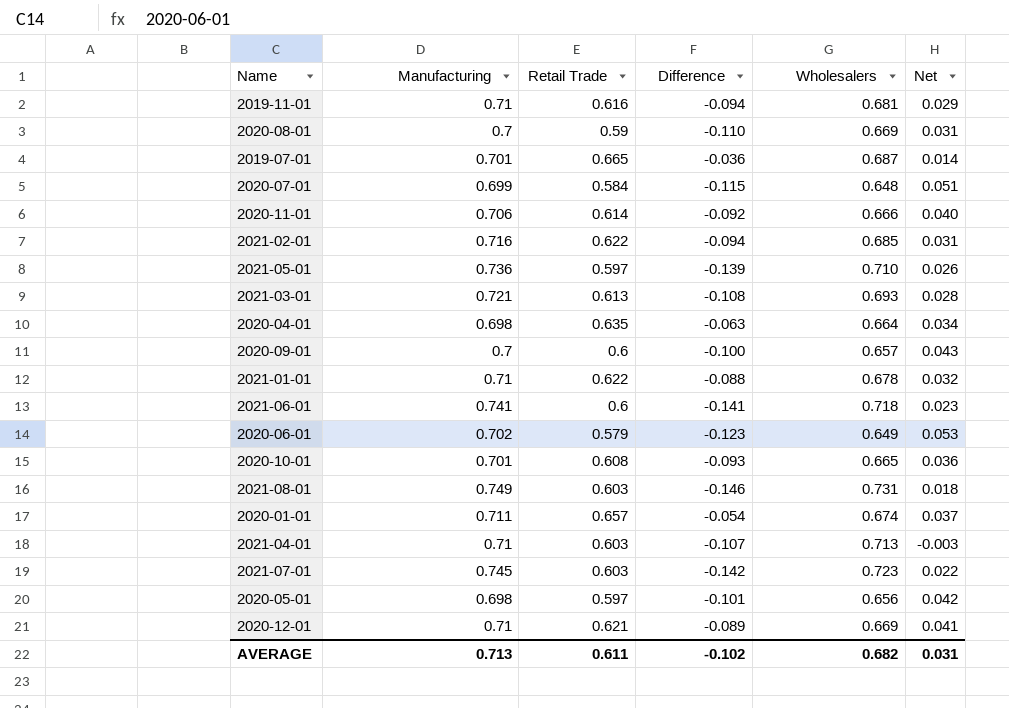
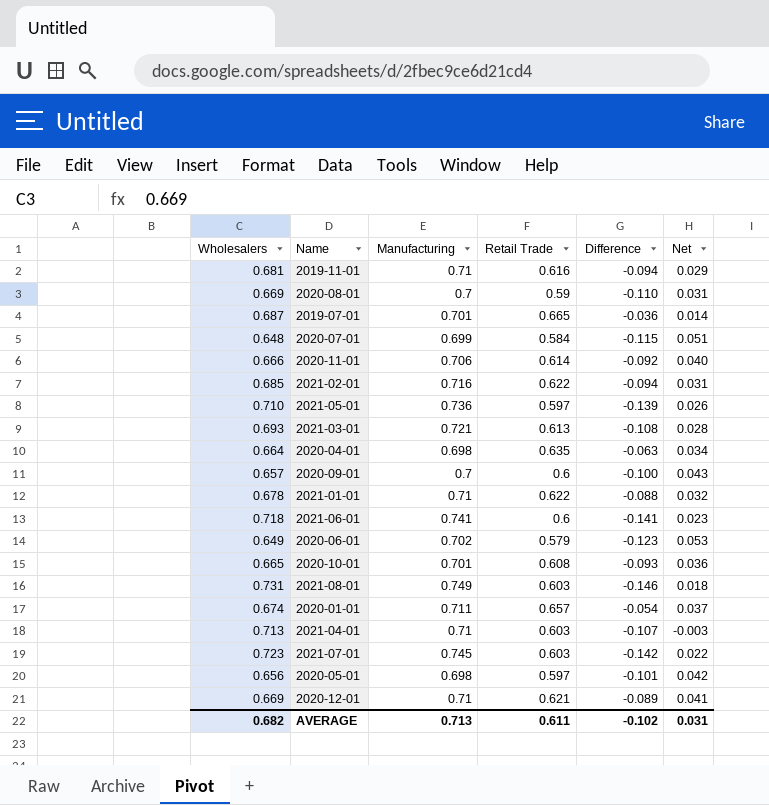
column Wholesalers | position: 5 -> 1

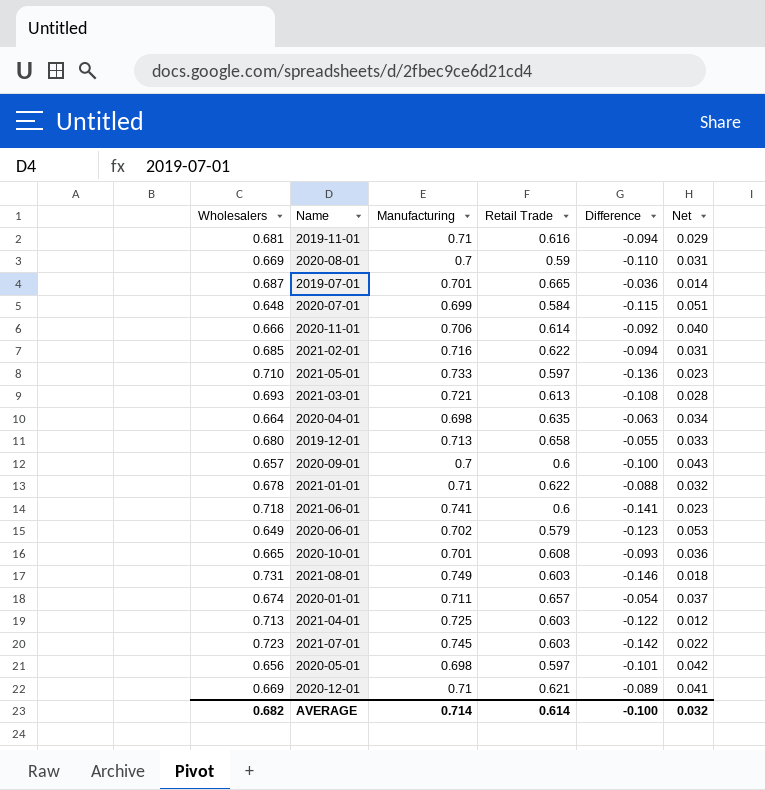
2021-05-01 | Manufacturing: 0.736 -> 0.733
2021-05-01 | Difference: -0.139 -> -0.136
2021-05-01 | Net: 0.026 -> 0.023
row 2019-12-01: none -> 0.680 | 0.713 | 0.658 | -0.055 | 0.033
2021-04-01 | Manufacturing: 0.71 -> 0.725
2021-04-01 | Difference: -0.107 -> -0.122
2021-04-01 | Net: -0.003 -> 0.012
AVERAGE | Manufacturing: 0.713 -> 0.714
AVERAGE | Retail Trade: 0.611 -> 0.614
AVERAGE | Difference: -0.102 -> -0.100
AVERAGE | Net: 0.031 -> 0.032

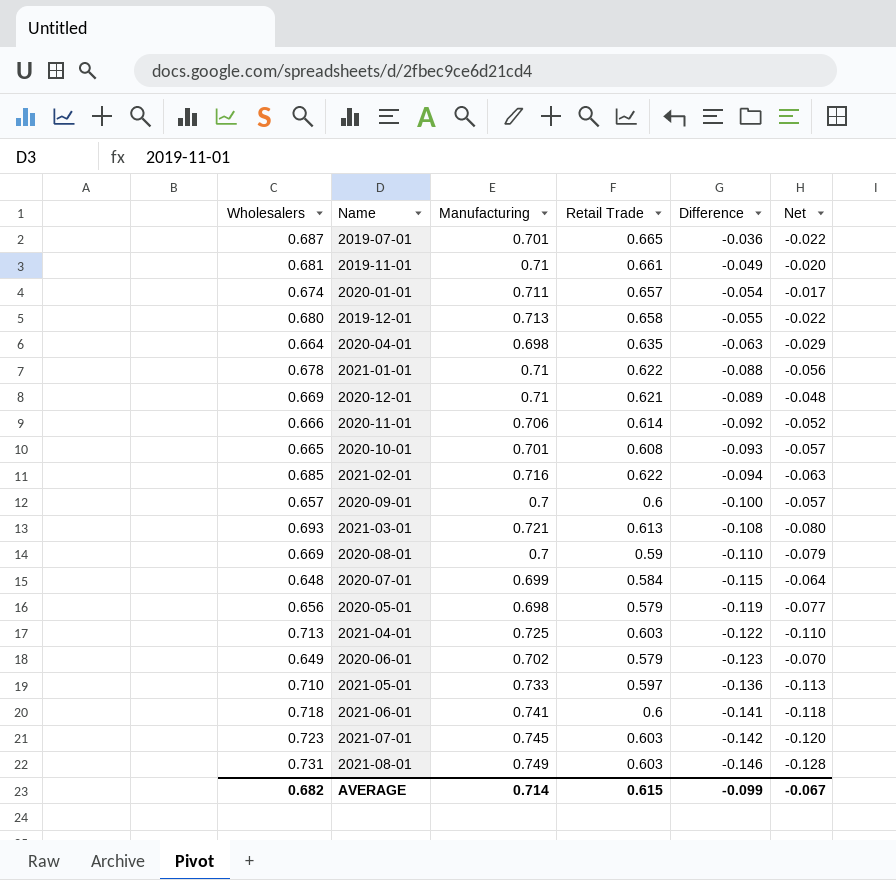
row order: none -> Difference descending
column Net | formula: [Manufacturing] - [Wholesalers] -> [Retail Trade] - [Wholesalers]
2019-11-01 | Retail Trade: 0.616 -> 0.661
2019-11-01 | Difference: -0.094 -> -0.049
2020-05-01 | Retail Trade: 0.597 -> 0.579
2020-05-01 | Difference: -0.101 -> -0.119
AVERAGE | Retail Trade: 0.614 -> 0.615
AVERAGE | Difference: -0.100 -> -0.099
AVERAGE | Net: 0.032 -> -0.067

